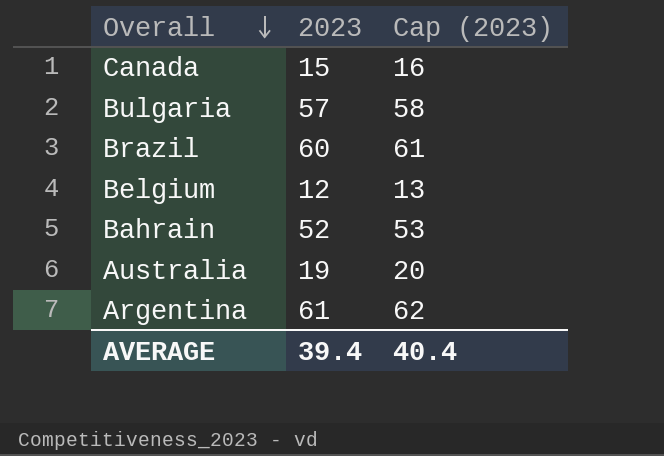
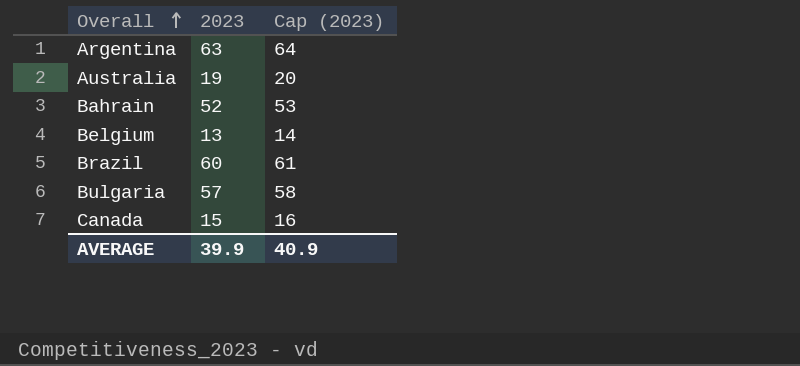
row order: Overall descending -> Overall ascending
Argentina | 2023: 61 -> 63
Argentina | Cap (2023): 62 -> 64
Belgium | 2023: 12 -> 13
Belgium | Cap (2023): 13 -> 14
AVERAGE | 2023: 39.4 -> 39.9
AVERAGE | Cap (2023): 40.4 -> 40.9

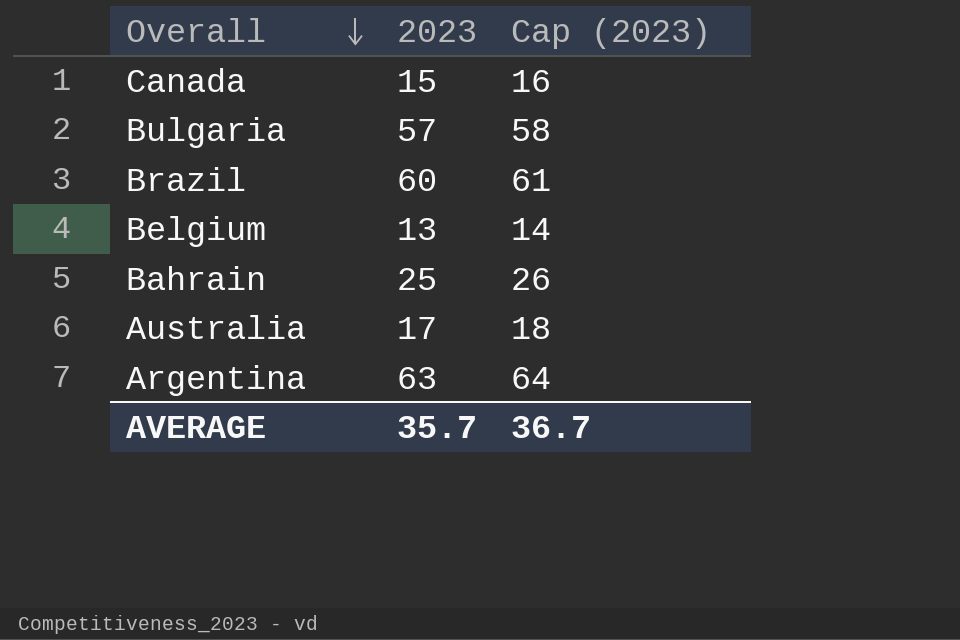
row order: Overall ascending -> Overall descending
Bahrain | 2023: 52 -> 25
Bahrain | Cap (2023): 53 -> 26
Australia | 2023: 19 -> 17
Australia | Cap (2023): 20 -> 18
AVERAGE | 2023: 39.9 -> 35.7
AVERAGE | Cap (2023): 40.9 -> 36.7

